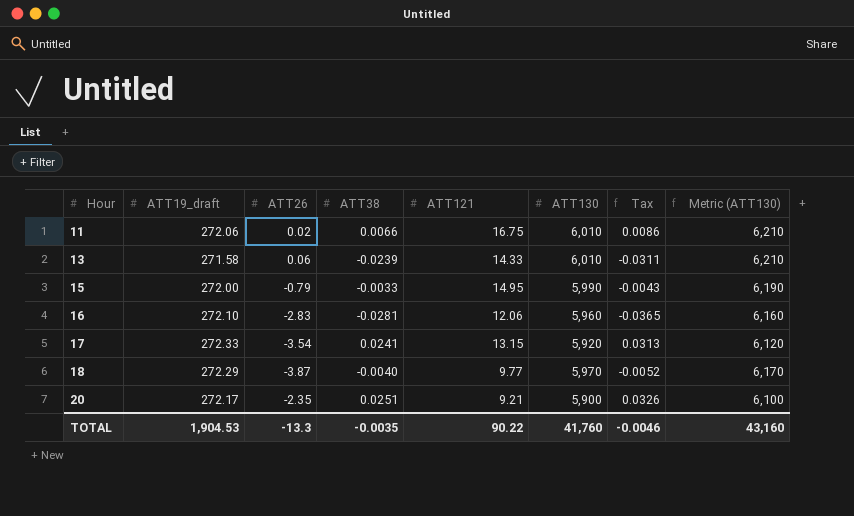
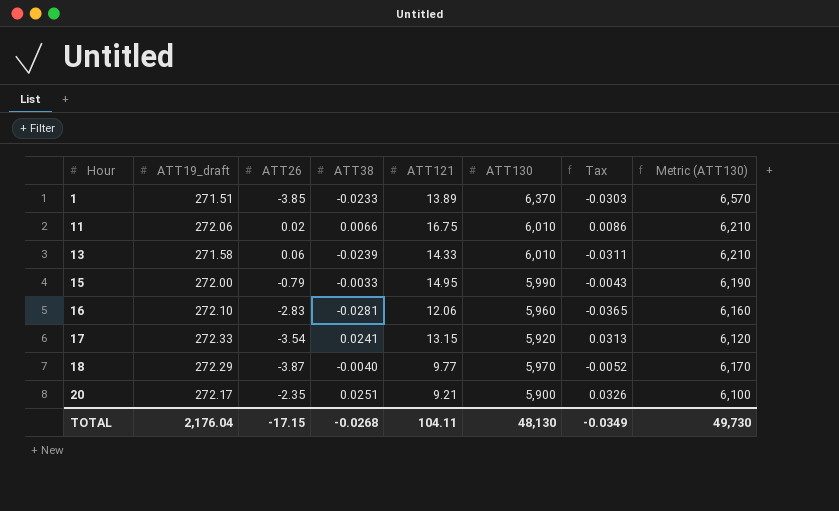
row 1: none -> 271.51 | -3.85 | -0.0233 | 13.89 | 6,370 | -0.0303 | 6,570
TOTAL | ATT19_draft: 1,904.53 -> 2,176.04
TOTAL | ATT26: -13.3 -> -17.15
TOTAL | ATT38: -0.0035 -> -0.0268
TOTAL | ATT121: 90.22 -> 104.11
TOTAL | ATT130: 41,760 -> 48,130
TOTAL | Tax: -0.0046 -> -0.0349
TOTAL | Metric (ATT130): 43,160 -> 49,730

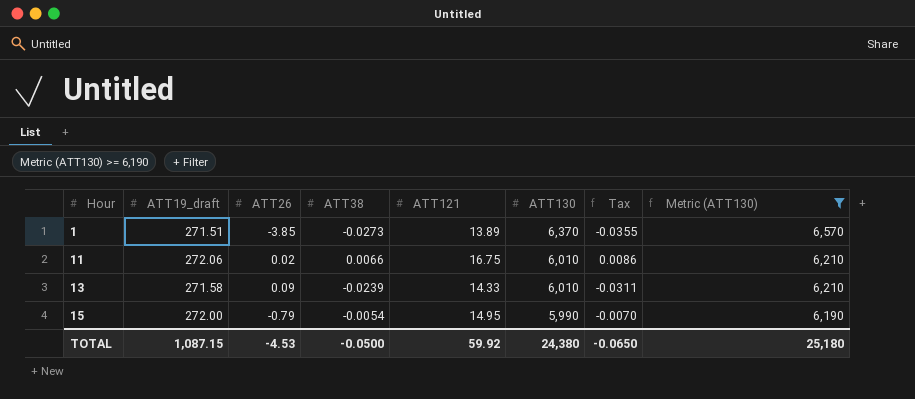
filter: none -> Metric (ATT130) >= 6,190
1 | ATT38: -0.0233 -> -0.0273
1 | Tax: -0.0303 -> -0.0355
13 | ATT26: 0.06 -> 0.09
15 | ATT38: -0.0033 -> -0.0054
15 | Tax: -0.0043 -> -0.0070
TOTAL | ATT19_draft: 2,176.04 -> 1,087.15
TOTAL | ATT26: -17.15 -> -4.53
TOTAL | ATT38: -0.0268 -> -0.0500
TOTAL | ATT121: 104.11 -> 59.92
TOTAL | ATT130: 48,130 -> 24,380
TOTAL | Tax: -0.0349 -> -0.0650
TOTAL | Metric (ATT130): 49,730 -> 25,180

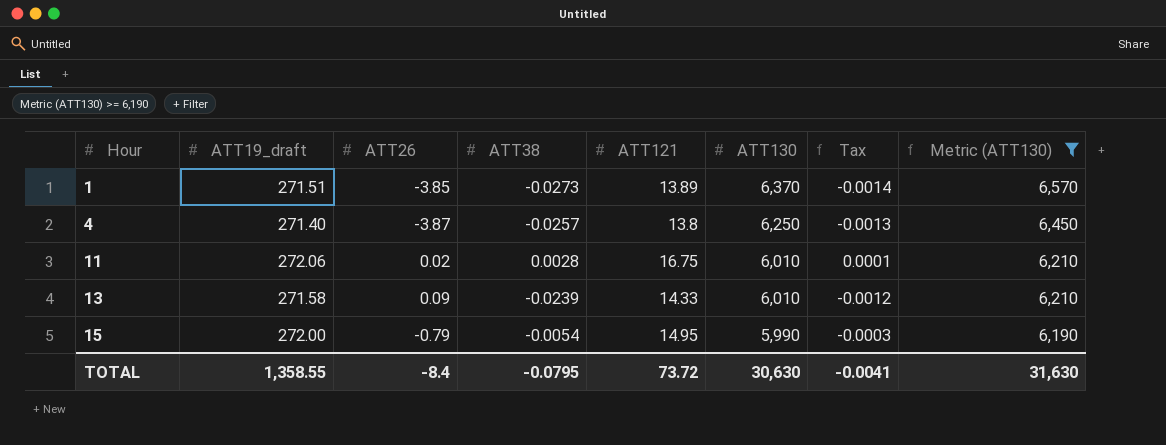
column Tax | formula: [ATT38] * 1.3 -> [ATT38] * 0.05
row 4: none -> 271.40 | -3.87 | -0.0257 | 13.8 | 6,250 | -0.0013 | 6,450
11 | ATT38: 0.0066 -> 0.0028
TOTAL | ATT19_draft: 1,087.15 -> 1,358.55
TOTAL | ATT26: -4.53 -> -8.4
TOTAL | ATT38: -0.0500 -> -0.0795
TOTAL | ATT121: 59.92 -> 73.72
TOTAL | ATT130: 24,380 -> 30,630
TOTAL | Tax: -0.0650 -> -0.0041
TOTAL | Metric (ATT130): 25,180 -> 31,630

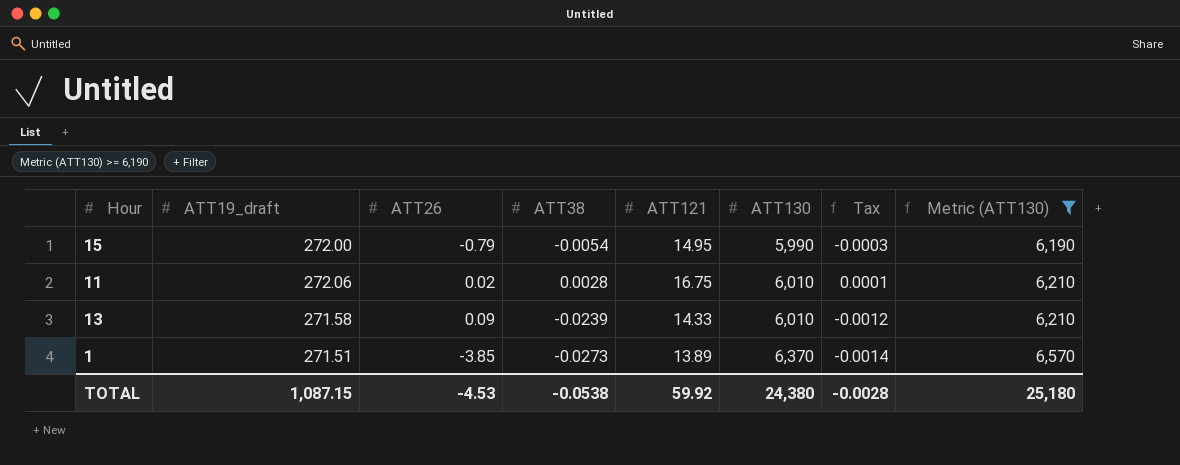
row order: Hour ascending -> ATT130 ascending
row 4: 271.40 | -3.87 | -0.0257 | 13.8 | 6,250 | -0.0013 | 6,450 -> none
TOTAL | ATT19_draft: 1,358.55 -> 1,087.15
TOTAL | ATT26: -8.4 -> -4.53
TOTAL | ATT38: -0.0795 -> -0.0538
TOTAL | ATT121: 73.72 -> 59.92
TOTAL | ATT130: 30,630 -> 24,380
TOTAL | Tax: -0.0041 -> -0.0028
TOTAL | Metric (ATT130): 31,630 -> 25,180

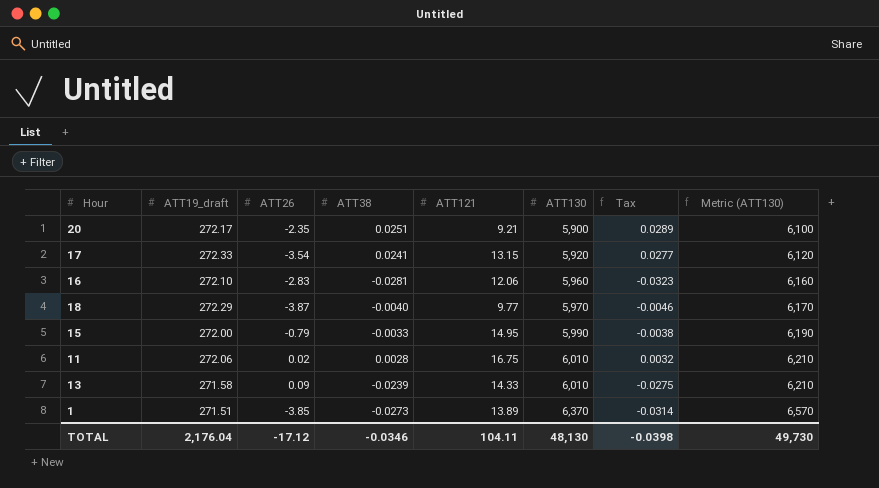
filter: Metric (ATT130) >= 6,190 -> none
column Tax | formula: [ATT38] * 0.05 -> [ATT38] * 1.15
15 | ATT38: -0.0054 -> -0.0033
TOTAL | ATT19_draft: 1,087.15 -> 2,176.04
TOTAL | ATT26: -4.53 -> -17.12
TOTAL | ATT38: -0.0538 -> -0.0346
TOTAL | ATT121: 59.92 -> 104.11
TOTAL | ATT130: 24,380 -> 48,130
TOTAL | Tax: -0.0028 -> -0.0398
TOTAL | Metric (ATT130): 25,180 -> 49,730

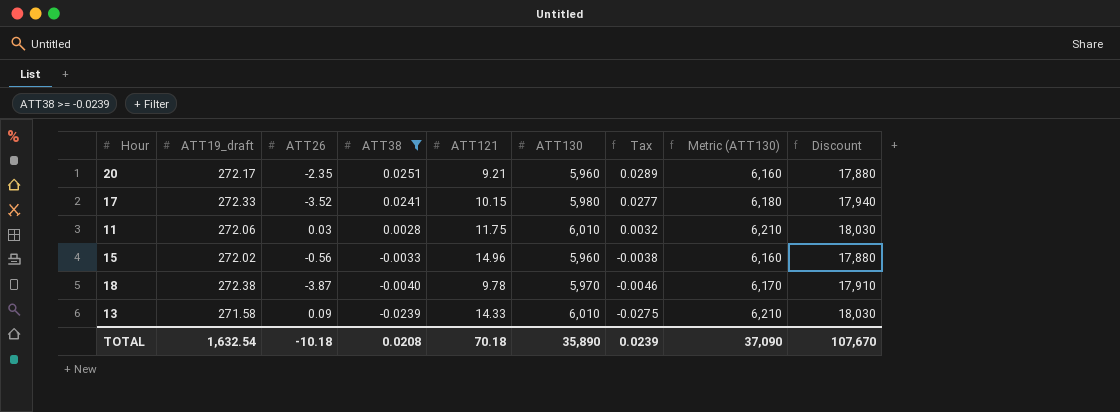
filter: none -> ATT38 >= -0.0239
row order: ATT130 ascending -> ATT38 descending
column Discount | formula: none -> [ATT130] * 3
20 | ATT130: 5,900 -> 5,960
20 | Metric (ATT130): 6,100 -> 6,160
17 | ATT26: -3.54 -> -3.52
17 | ATT121: 13.15 -> 10.15
17 | ATT130: 5,920 -> 5,980
17 | Metric (ATT130): 6,120 -> 6,180
11 | ATT26: 0.02 -> 0.03
11 | ATT121: 16.75 -> 11.75
15 | ATT19_draft: 272.00 -> 272.02
15 | ATT26: -0.79 -> -0.56
15 | ATT121: 14.95 -> 14.96
15 | ATT130: 5,990 -> 5,960
15 | Metric (ATT130): 6,190 -> 6,160
18 | ATT19_draft: 272.29 -> 272.38
18 | ATT121: 9.77 -> 9.78
TOTAL | ATT19_draft: 2,176.04 -> 1,632.54
TOTAL | ATT26: -17.12 -> -10.18
TOTAL | ATT38: -0.0346 -> 0.0208
TOTAL | ATT121: 104.11 -> 70.18
TOTAL | ATT130: 48,130 -> 35,890
TOTAL | Tax: -0.0398 -> 0.0239
TOTAL | Metric (ATT130): 49,730 -> 37,090

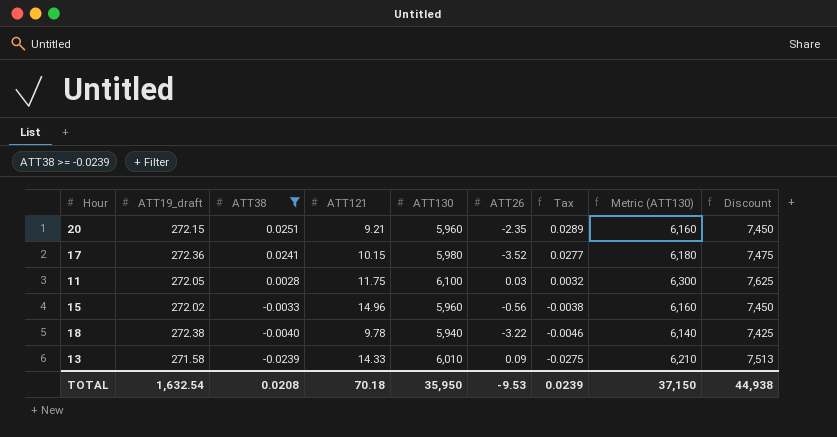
column ATT26 | position: 3 -> 6
column Discount | formula: [ATT130] * 3 -> [ATT130] * 1.25
20 | ATT19_draft: 272.17 -> 272.15
17 | ATT19_draft: 272.33 -> 272.36
11 | ATT19_draft: 272.06 -> 272.05
11 | ATT130: 6,010 -> 6,100
11 | Metric (ATT130): 6,210 -> 6,300
18 | ATT130: 5,970 -> 5,940
18 | ATT26: -3.87 -> -3.22
18 | Metric (ATT130): 6,170 -> 6,140
TOTAL | ATT130: 35,890 -> 35,950
TOTAL | ATT26: -10.18 -> -9.53
TOTAL | Metric (ATT130): 37,090 -> 37,150
TOTAL | Discount: 107,670 -> 44,938

